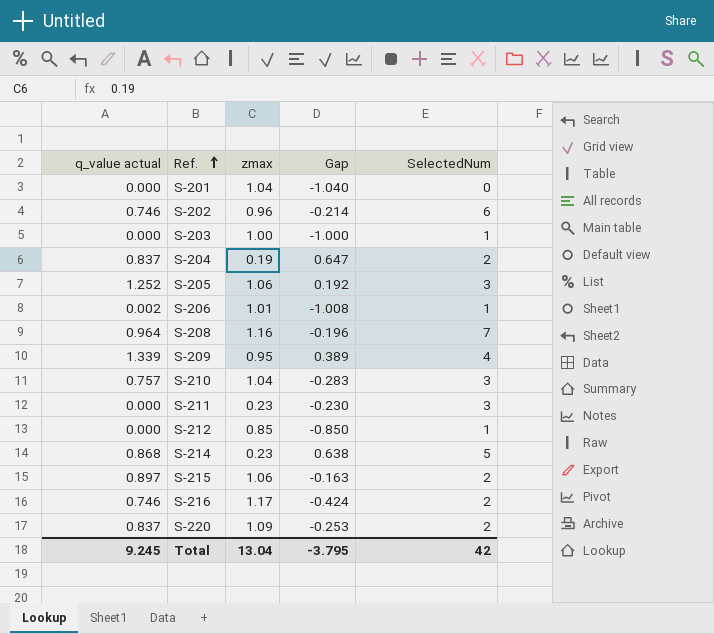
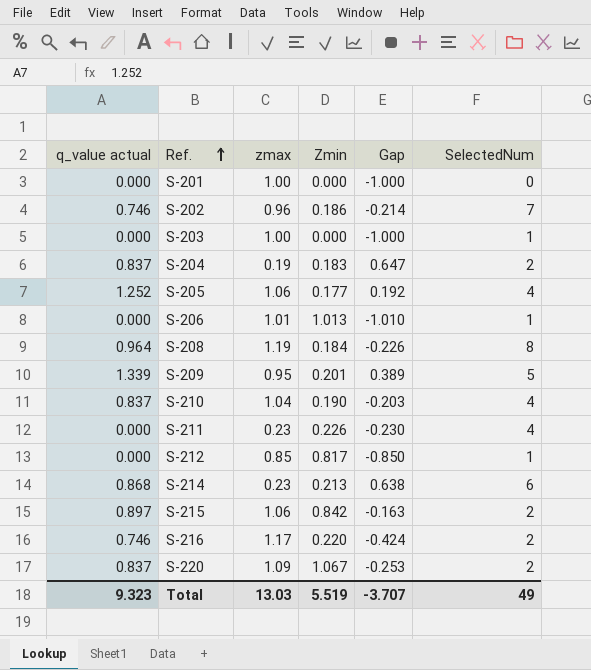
column Zmin | position: none -> 4
S-201 | zmax: 1.04 -> 1.00
S-201 | Gap: -1.040 -> -1.000
S-202 | SelectedNum: 6 -> 7
S-205 | SelectedNum: 3 -> 4
S-206 | q_value actual: 0.002 -> 0.000
S-206 | Gap: -1.008 -> -1.010
S-208 | zmax: 1.16 -> 1.19
S-208 | Gap: -0.196 -> -0.226
S-208 | SelectedNum: 7 -> 8
S-209 | SelectedNum: 4 -> 5
S-210 | q_value actual: 0.757 -> 0.837
S-210 | Gap: -0.283 -> -0.203
S-210 | SelectedNum: 3 -> 4
S-211 | SelectedNum: 3 -> 4
S-214 | SelectedNum: 5 -> 6
Total | q_value actual: 9.245 -> 9.323
Total | zmax: 13.04 -> 13.03
Total | Gap: -3.795 -> -3.707
Total | SelectedNum: 42 -> 49

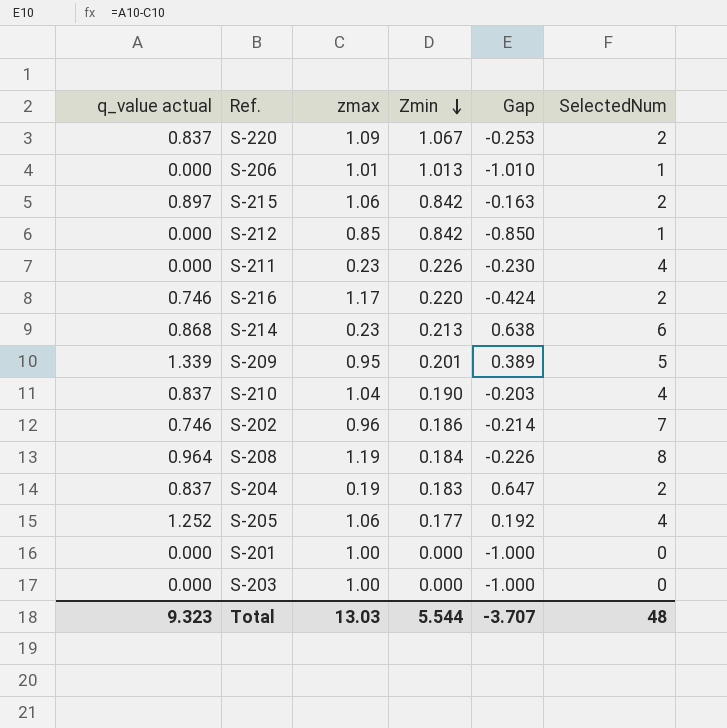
row order: Ref. ascending -> Zmin descending
S-212 | Zmin: 0.817 -> 0.842
S-203 | SelectedNum: 1 -> 0
Total | Zmin: 5.519 -> 5.544
Total | SelectedNum: 49 -> 48

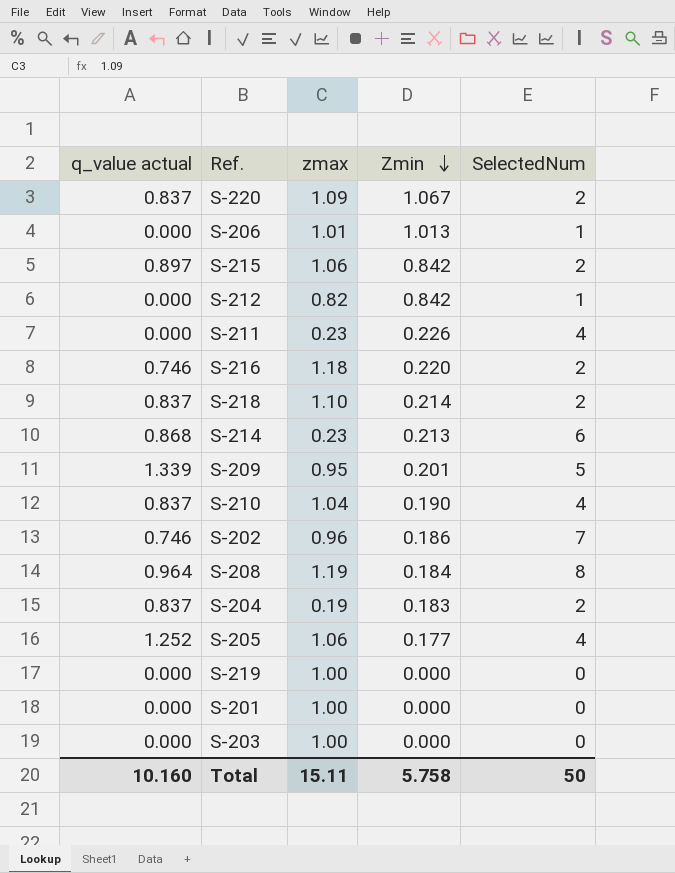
column Gap | formula: [q_value actual] - [zmax] -> none
S-212 | zmax: 0.85 -> 0.82
S-216 | zmax: 1.17 -> 1.18
row S-218: none -> 0.837 | 1.10 | 0.214 | 2
row S-219: none -> 0.000 | 1.00 | 0.000 | 0
Total | q_value actual: 9.323 -> 10.160
Total | zmax: 13.03 -> 15.11
Total | Zmin: 5.544 -> 5.758
Total | SelectedNum: 48 -> 50

